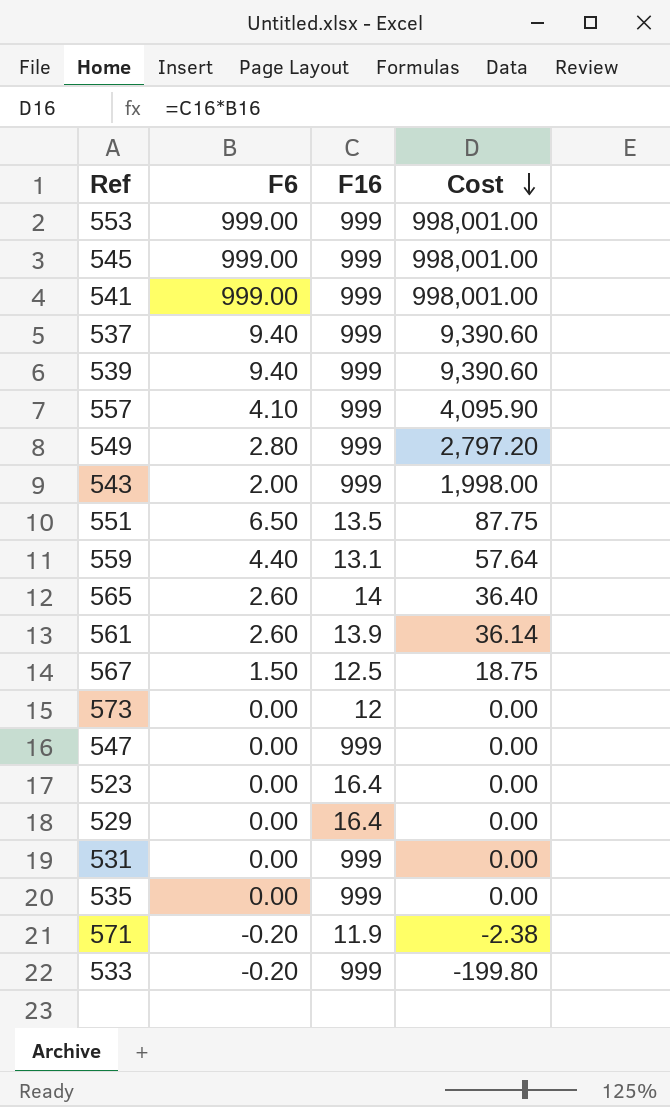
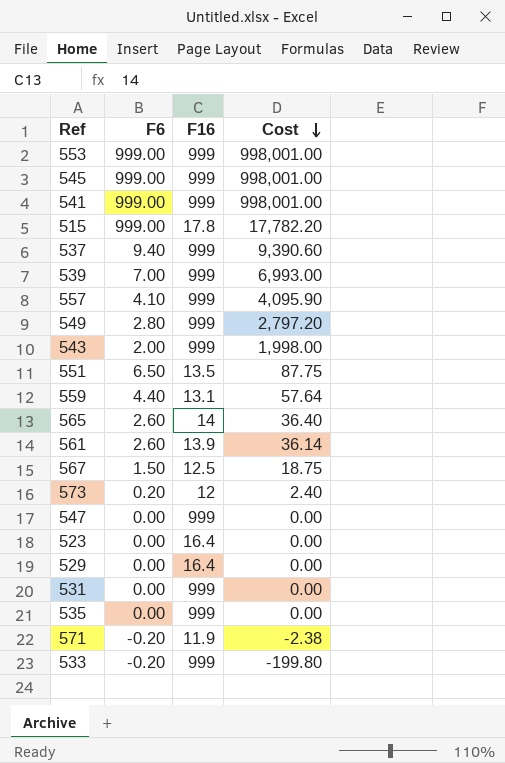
row 515: none -> 999.00 | 17.8 | 17,782.20
539 | F6: 9.40 -> 7.00
539 | Cost: 9,390.60 -> 6,993.00
573 | F6: 0.00 -> 0.20
573 | Cost: 0.00 -> 2.40

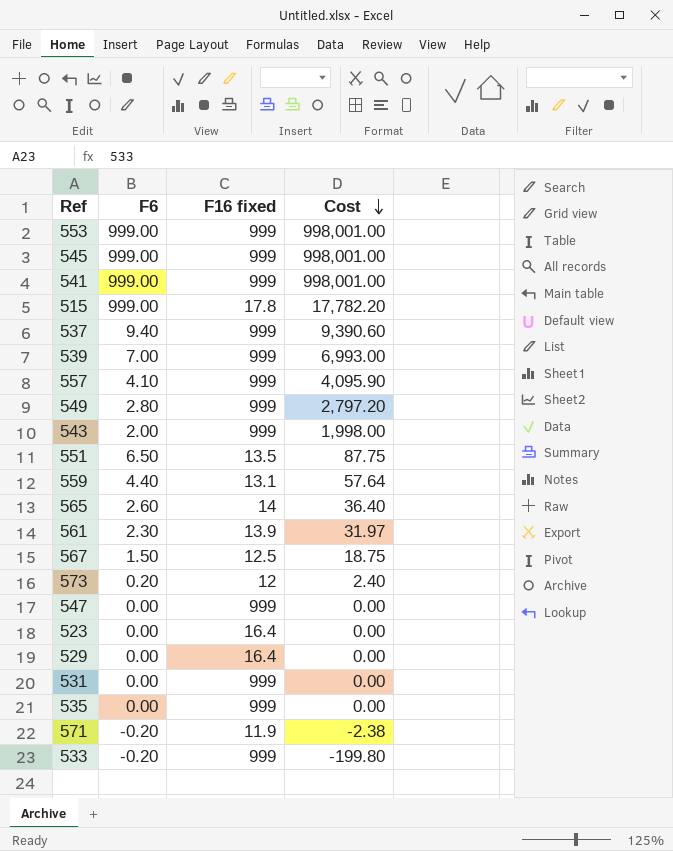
column name: F16 -> F16 fixed
561 | F6: 2.60 -> 2.30
561 | Cost: 36.14 -> 31.97

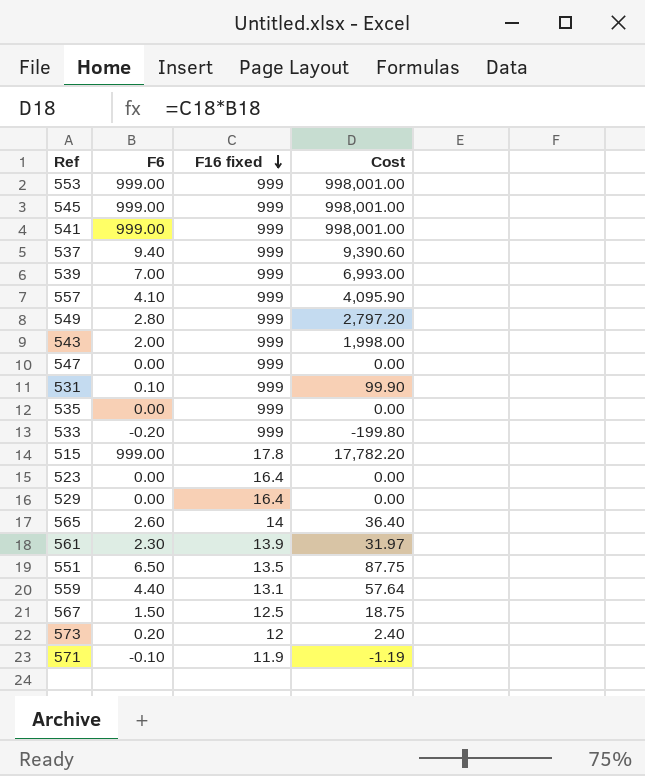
row order: Cost descending -> F16 fixed descending
531 | F6: 0.00 -> 0.10
531 | Cost: 0.00 -> 99.90
571 | F6: -0.20 -> -0.10
571 | Cost: -2.38 -> -1.19

